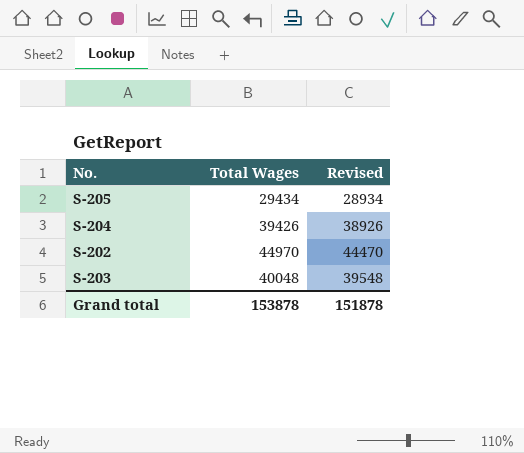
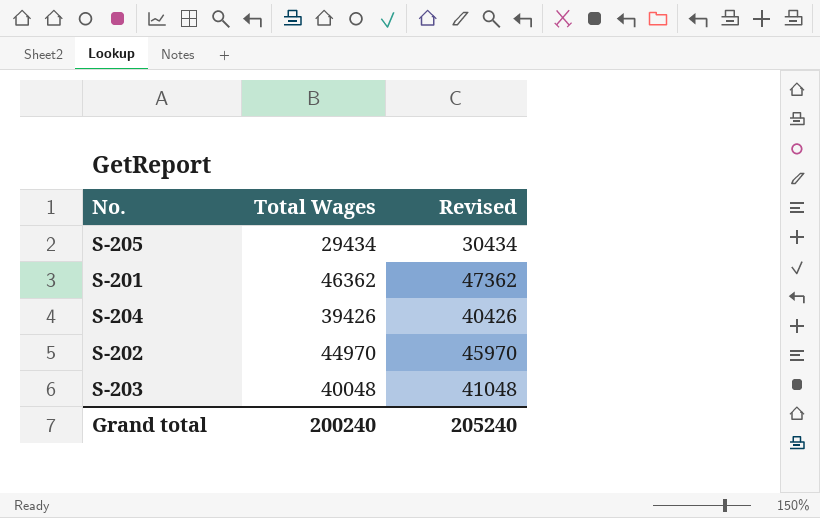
column Revised | formula: [Total Wages] - 500 -> [Total Wages] + 1000
row S-201: none -> 46362 | 47362
Grand total | Total Wages: 153878 -> 200240
Grand total | Revised: 151878 -> 205240

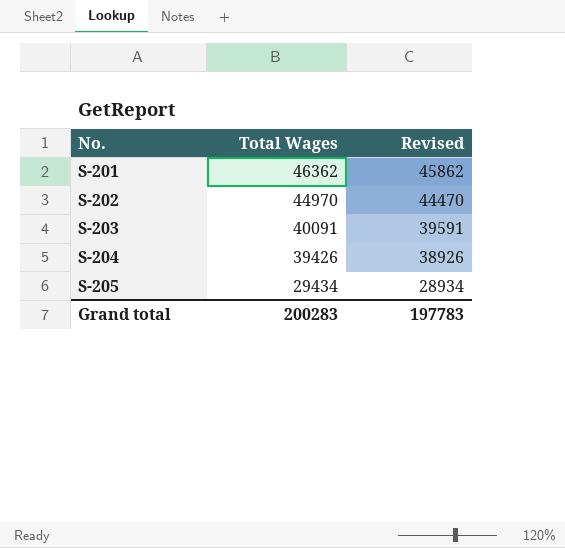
row order: none -> No. ascending
column Revised | formula: [Total Wages] + 1000 -> [Total Wages] - 500
S-203 | Total Wages: 40048 -> 40091
Grand total | Total Wages: 200240 -> 200283
Grand total | Revised: 205240 -> 197783

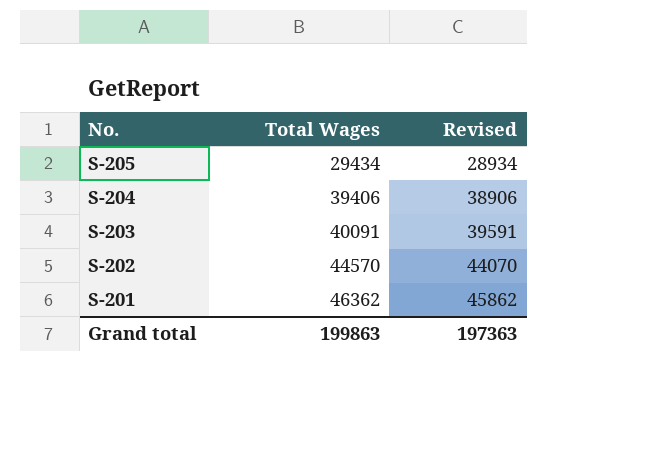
row order: No. ascending -> No. descending
S-204 | Total Wages: 39426 -> 39406
S-204 | Revised: 38926 -> 38906
S-202 | Total Wages: 44970 -> 44570
S-202 | Revised: 44470 -> 44070
Grand total | Total Wages: 200283 -> 199863
Grand total | Revised: 197783 -> 197363

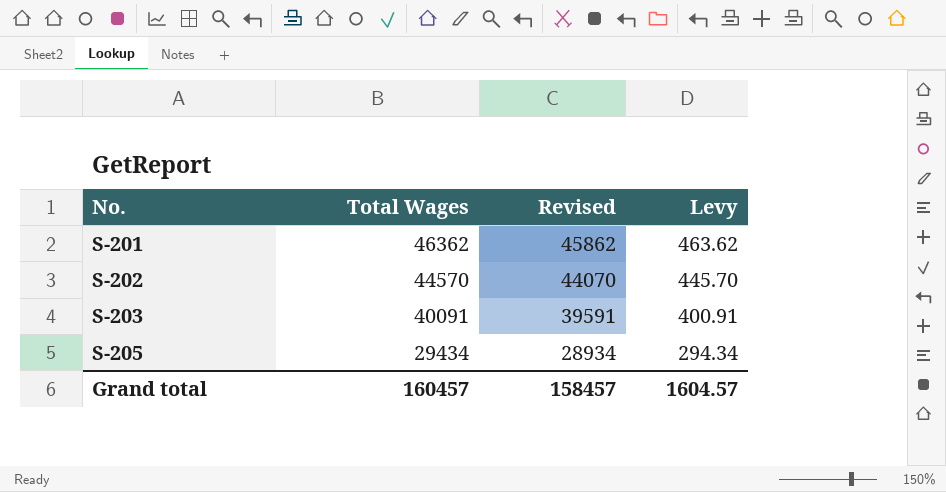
row order: No. descending -> No. ascending
column Levy | formula: none -> [Total Wages] * 0.01
row S-204: 39406 | 38906 -> none
Grand total | Total Wages: 199863 -> 160457
Grand total | Revised: 197363 -> 158457

